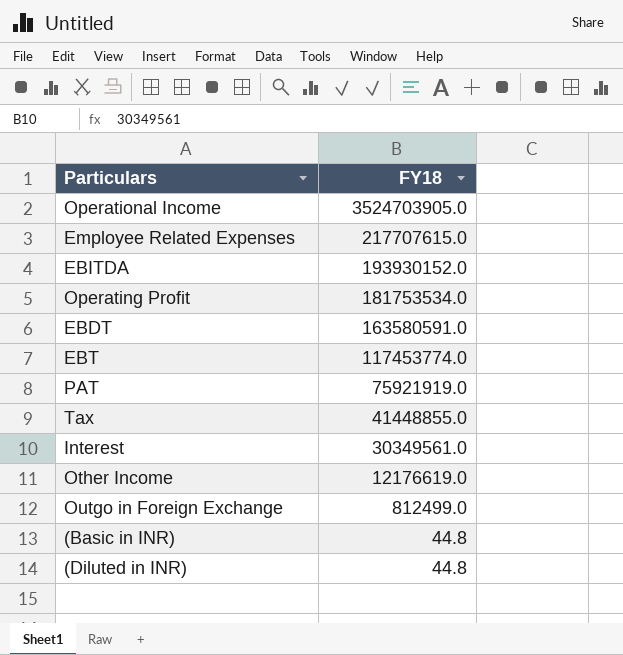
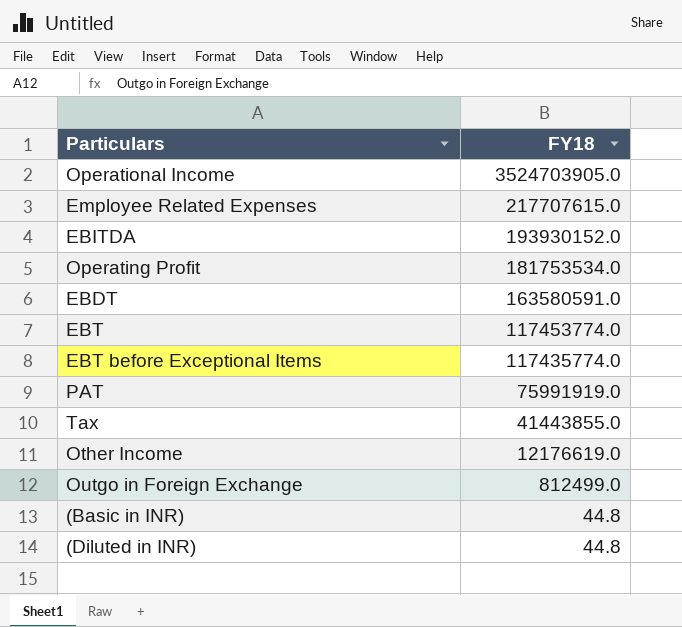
row Interest: 30349561.0 -> none
row EBT before Exceptional Items: none -> 117435774.0
PAT | FY18: 75921919.0 -> 75991919.0
Tax | FY18: 41448855.0 -> 41443855.0

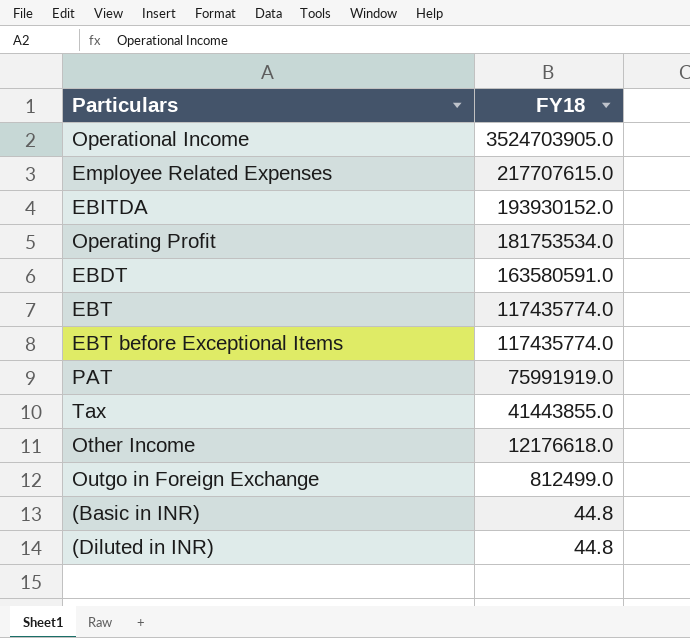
EBT | FY18: 117453774.0 -> 117435774.0
Other Income | FY18: 12176619.0 -> 12176618.0

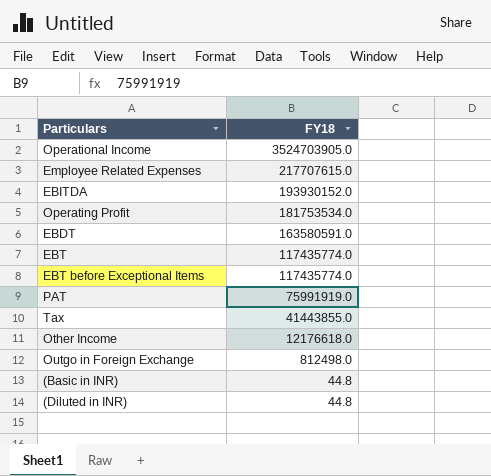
Outgo in Foreign Exchange | FY18: 812499.0 -> 812498.0

